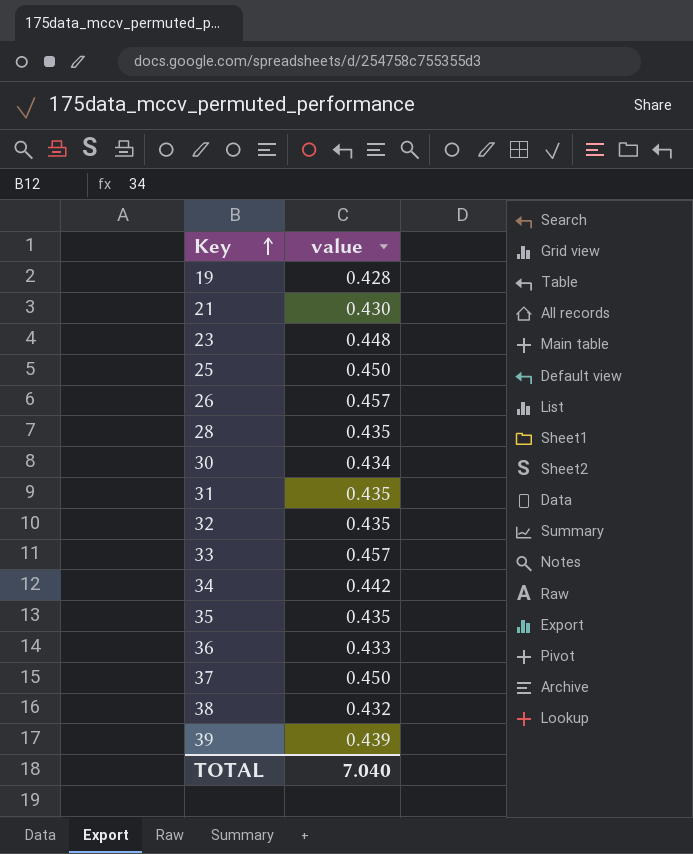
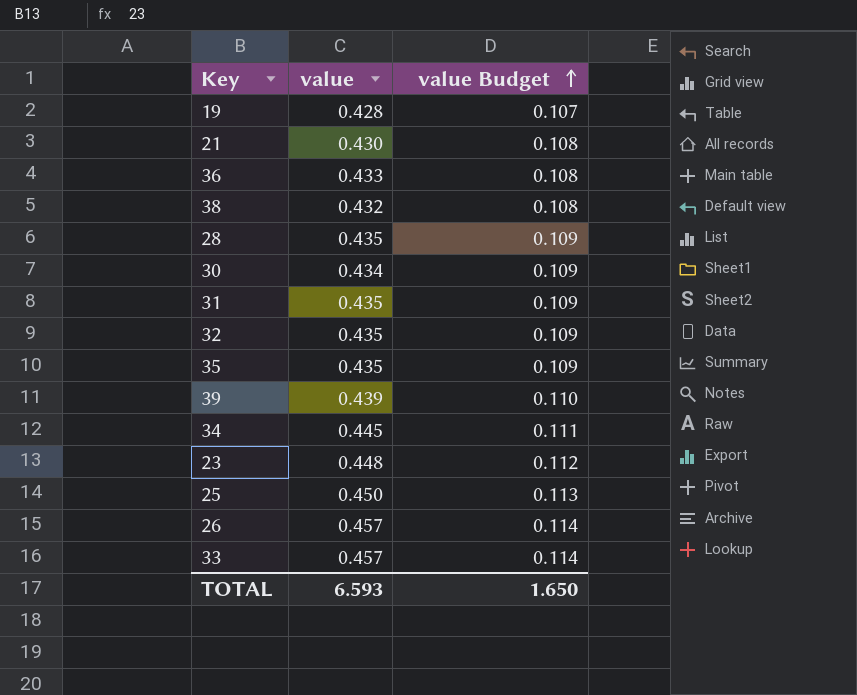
row order: Key ascending -> value Budget ascending
column value Budget | formula: none -> [value] * 0.25
row 37: 0.450 -> none
34 | value: 0.442 -> 0.445
TOTAL | value: 7.040 -> 6.593

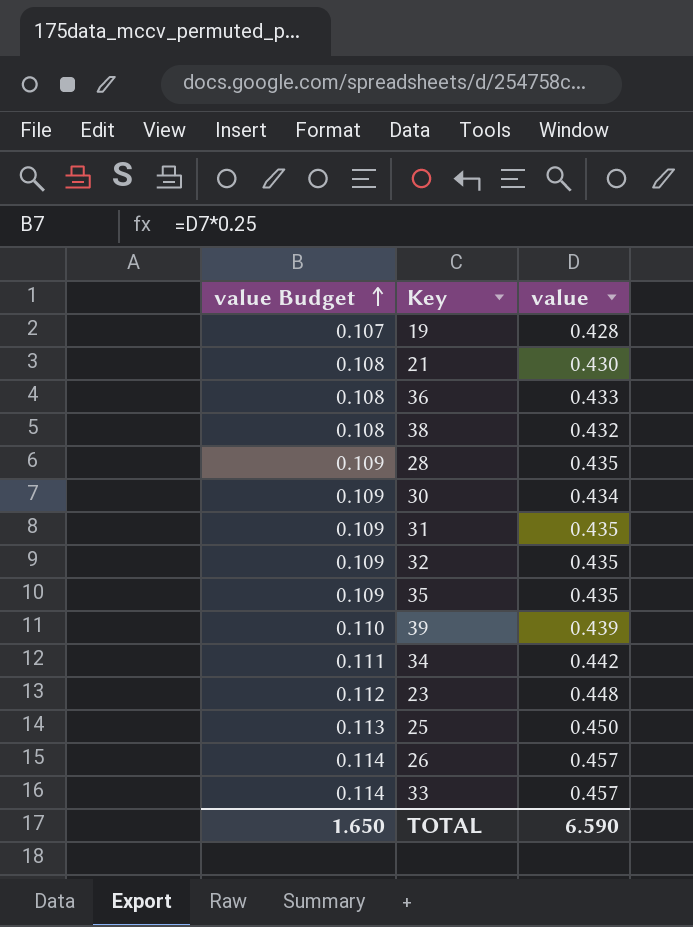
column value Budget | position: 3 -> 1
34 | value: 0.445 -> 0.442
TOTAL | value: 6.593 -> 6.590

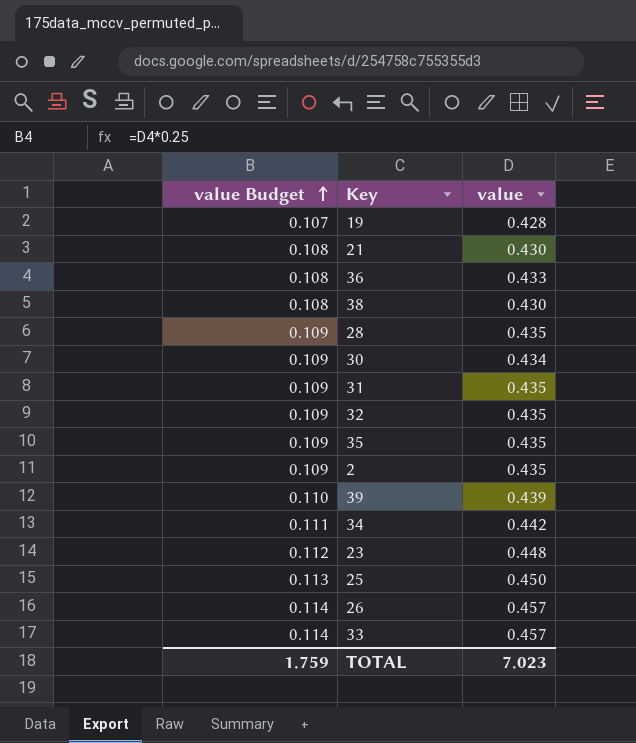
38 | value: 0.432 -> 0.430
row 2: none -> 0.109 | 0.435
TOTAL | value Budget: 1.650 -> 1.759
TOTAL | value: 6.590 -> 7.023

